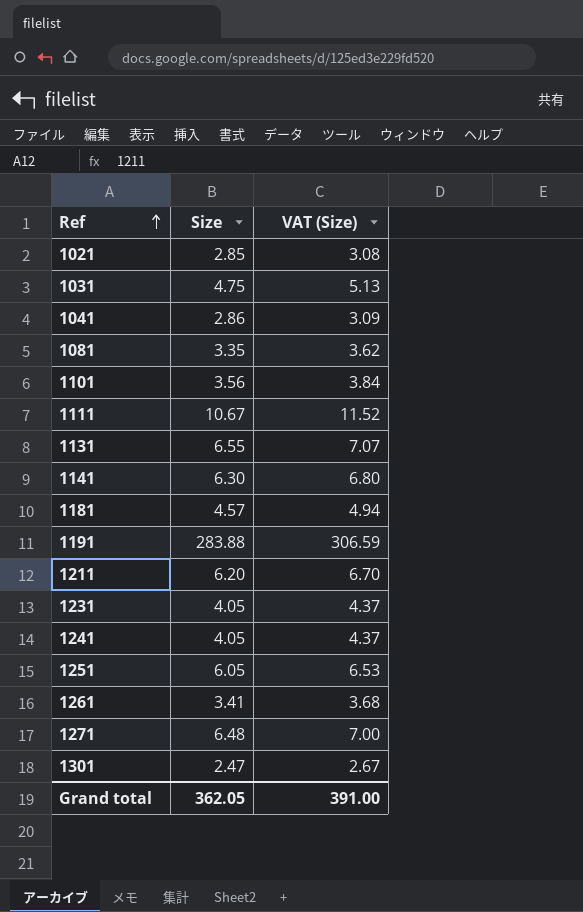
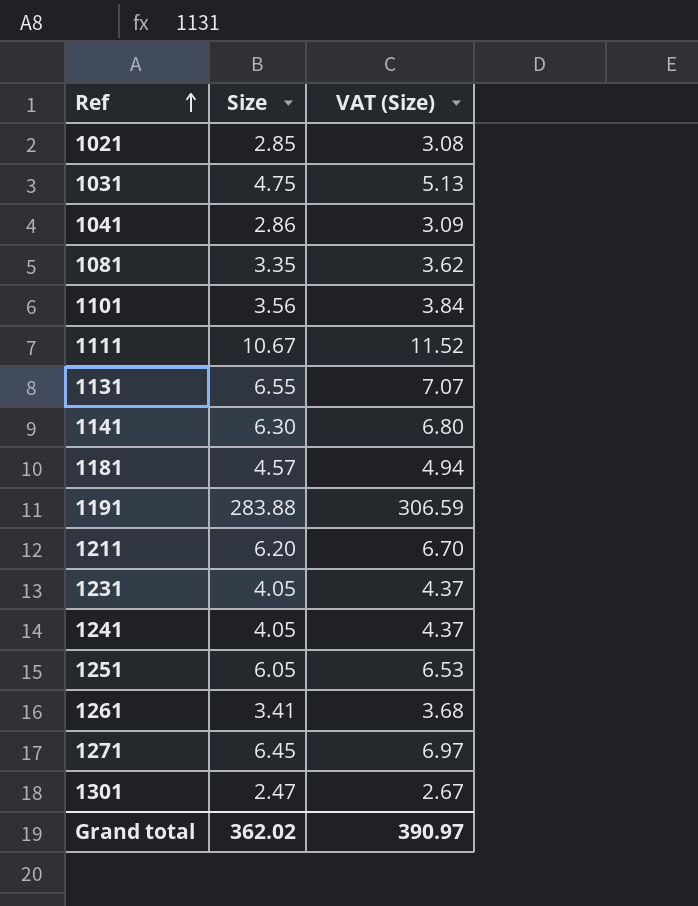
1271 | Size: 6.48 -> 6.45
1271 | VAT (Size): 7.00 -> 6.97
Grand total | Size: 362.05 -> 362.02
Grand total | VAT (Size): 391.00 -> 390.97

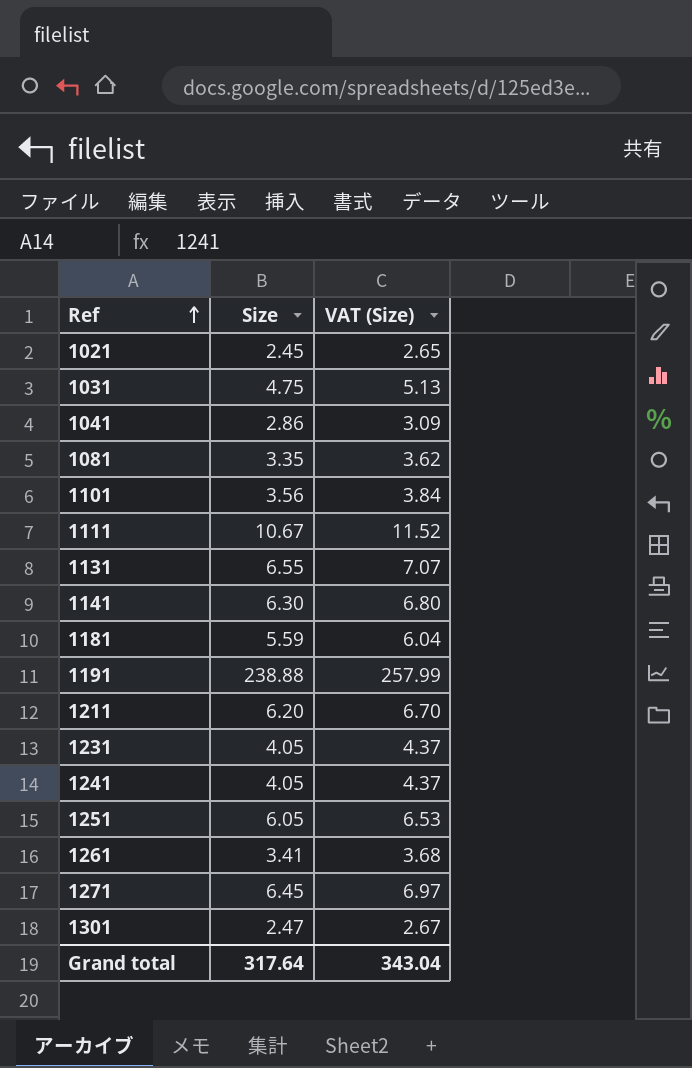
1021 | Size: 2.85 -> 2.45
1021 | VAT (Size): 3.08 -> 2.65
1181 | Size: 4.57 -> 5.59
1181 | VAT (Size): 4.94 -> 6.04
1191 | Size: 283.88 -> 238.88
1191 | VAT (Size): 306.59 -> 257.99
Grand total | Size: 362.02 -> 317.64
Grand total | VAT (Size): 390.97 -> 343.04

